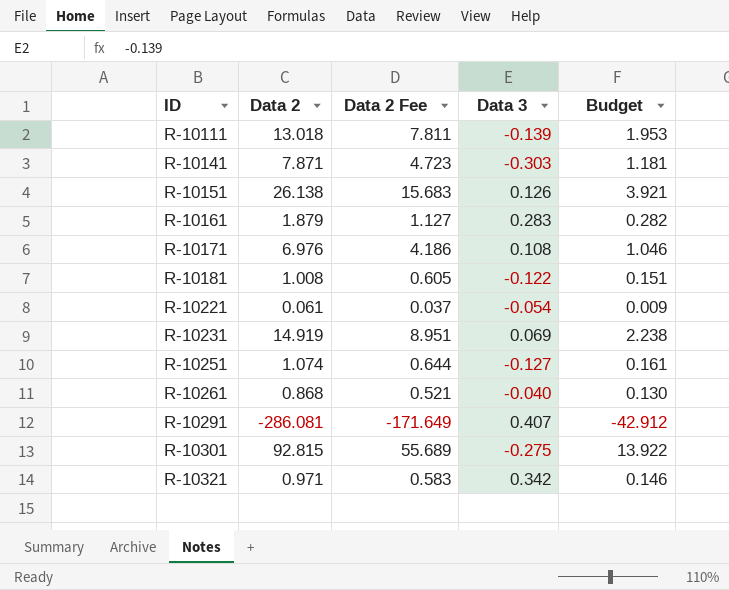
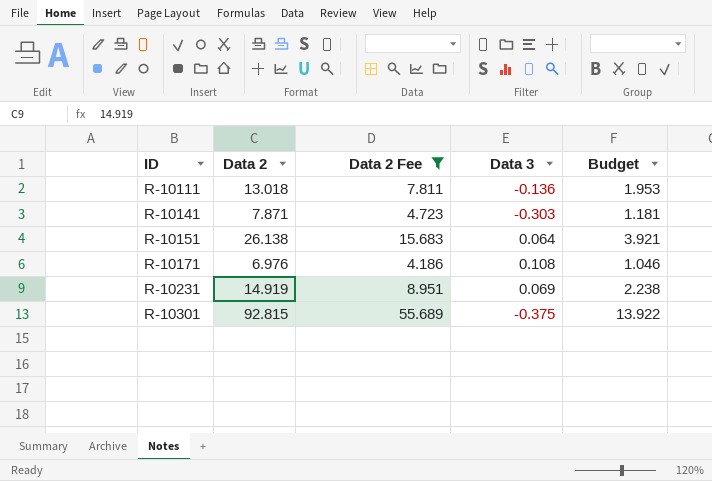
filter: none -> Data 2 Fee >= 4.186
R-10111 | Data 3: -0.139 -> -0.136
R-10151 | Data 3: 0.126 -> 0.064
R-10301 | Data 3: -0.275 -> -0.375

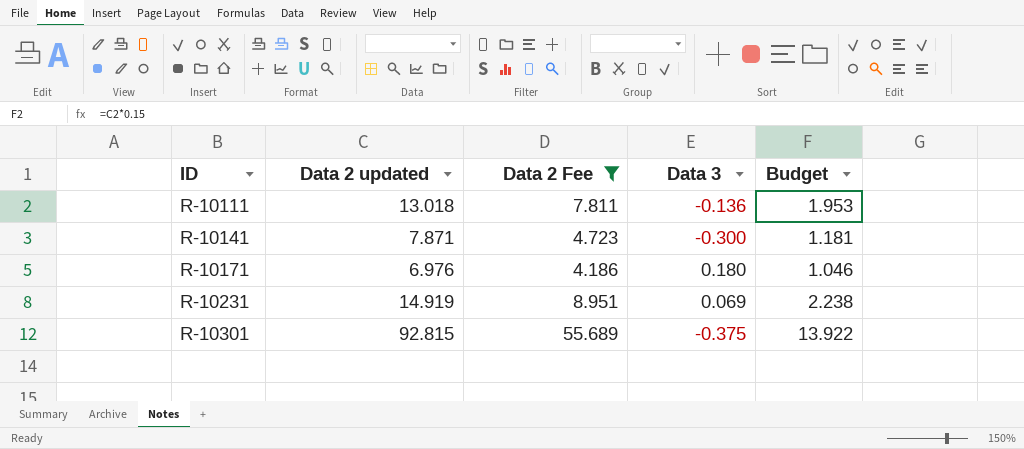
column name: Data 2 -> Data 2 updated
row R-10151: 26.138 | 15.683 | 0.064 | 3.921 -> none
R-10141 | Data 3: -0.303 -> -0.300
R-10171 | Data 3: 0.108 -> 0.180

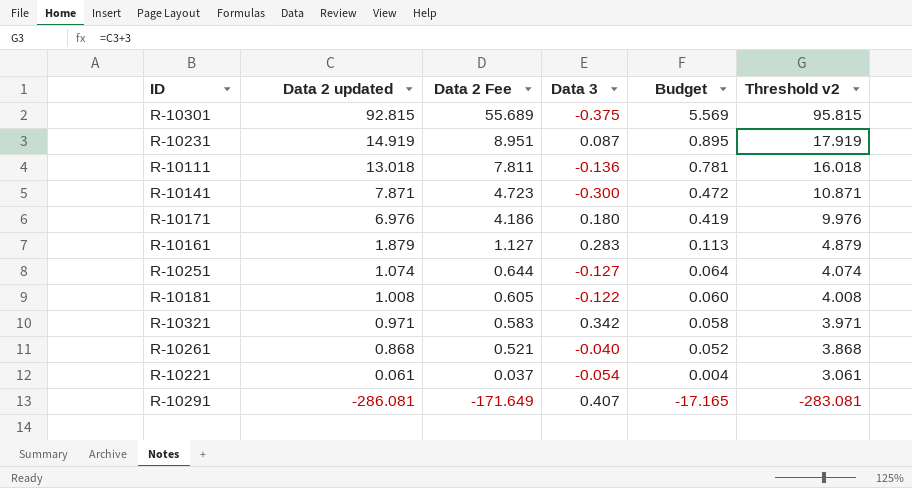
filter: Data 2 Fee >= 4.186 -> none
row order: ID ascending -> Data 2 updated descending
column Budget | formula: [Data 2 updated] * 0.15 -> [Data 2 updated] * 0.06
column Threshold v2 | formula: none -> [Data 2 updated] + 3
R-10231 | Data 3: 0.069 -> 0.087

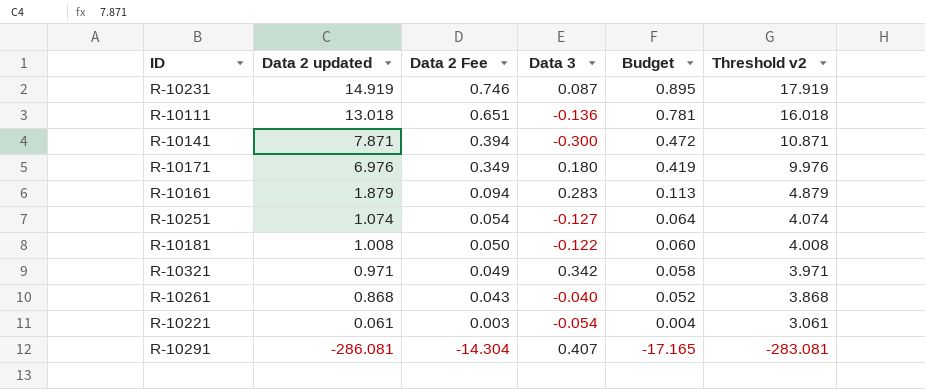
column Data 2 Fee | formula: [Data 2 updated] * 0.6 -> [Data 2 updated] * 0.05
row R-10301: 92.815 | 55.689 | -0.375 | 5.569 | 95.815 -> none

